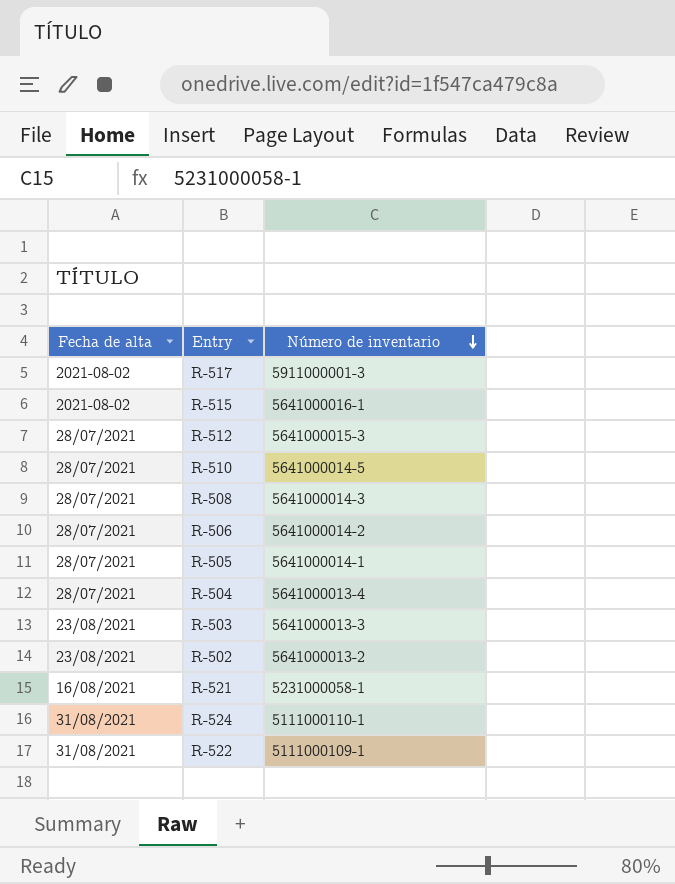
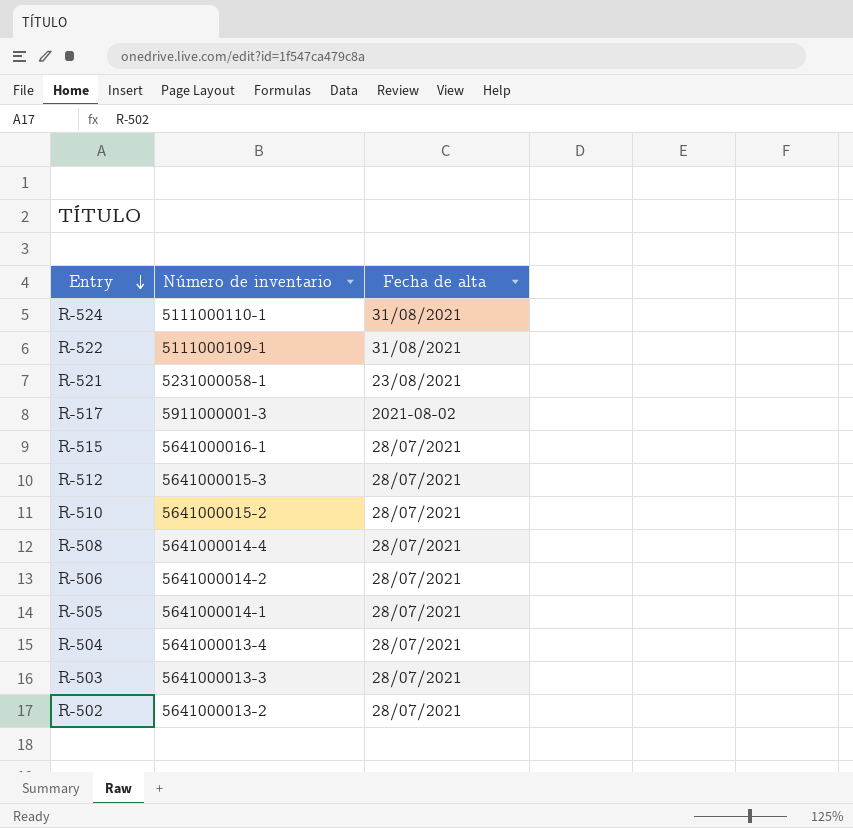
row order: Número de inventario descending -> Entry descending
column Fecha de alta | position: 1 -> 3
R-521 | Fecha de alta: 16/08/2021 -> 23/08/2021
R-515 | Fecha de alta: 2021-08-02 -> 28/07/2021
R-510 | Número de inventario: 5641000014-5 -> 5641000015-2
R-508 | Número de inventario: 5641000014-3 -> 5641000014-4
R-503 | Fecha de alta: 23/08/2021 -> 28/07/2021
R-502 | Fecha de alta: 23/08/2021 -> 28/07/2021

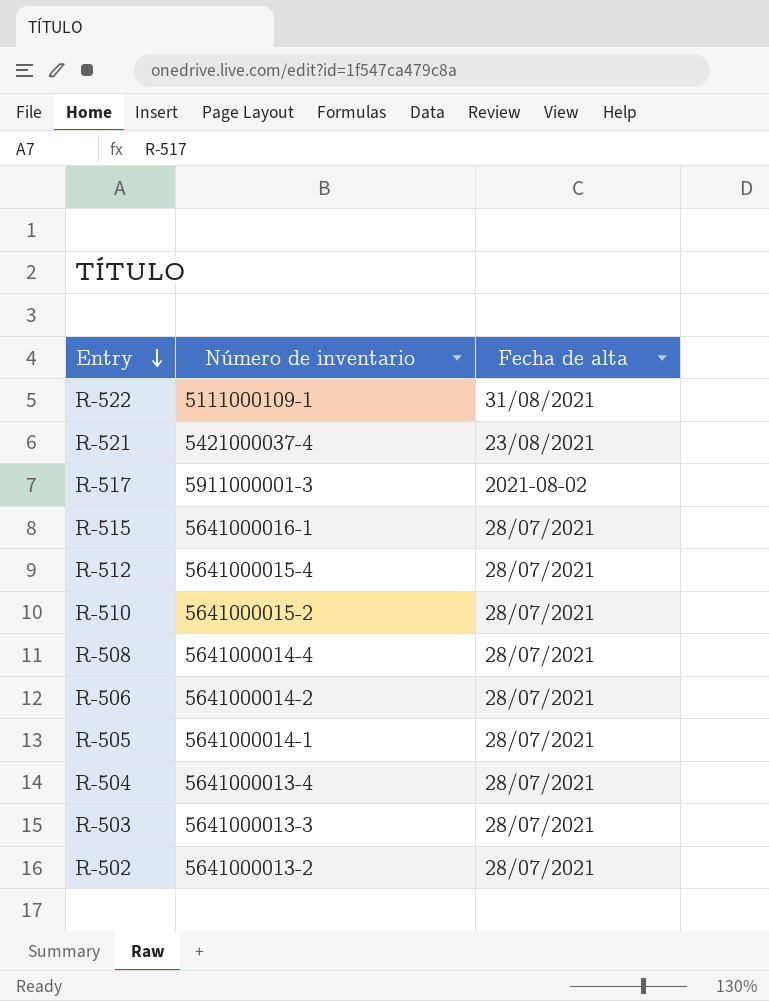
row R-524: 5111000110-1 | 31/08/2021 -> none
R-521 | Número de inventario: 5231000058-1 -> 5421000037-4
R-512 | Número de inventario: 5641000015-3 -> 5641000015-4

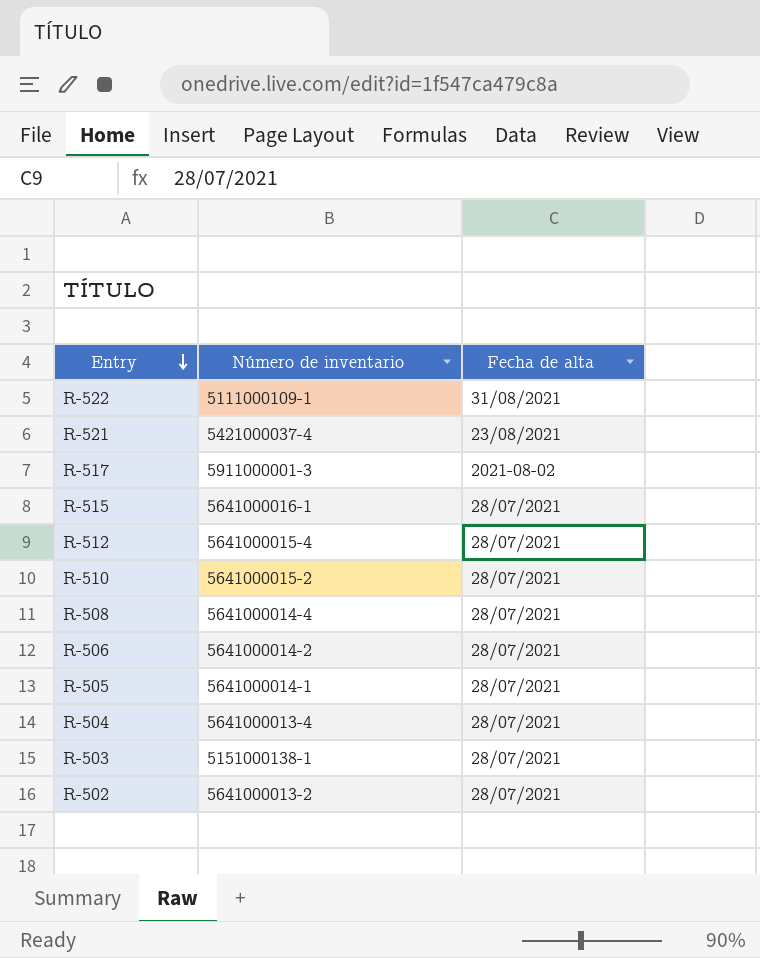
R-503 | Número de inventario: 5641000013-3 -> 5151000138-1

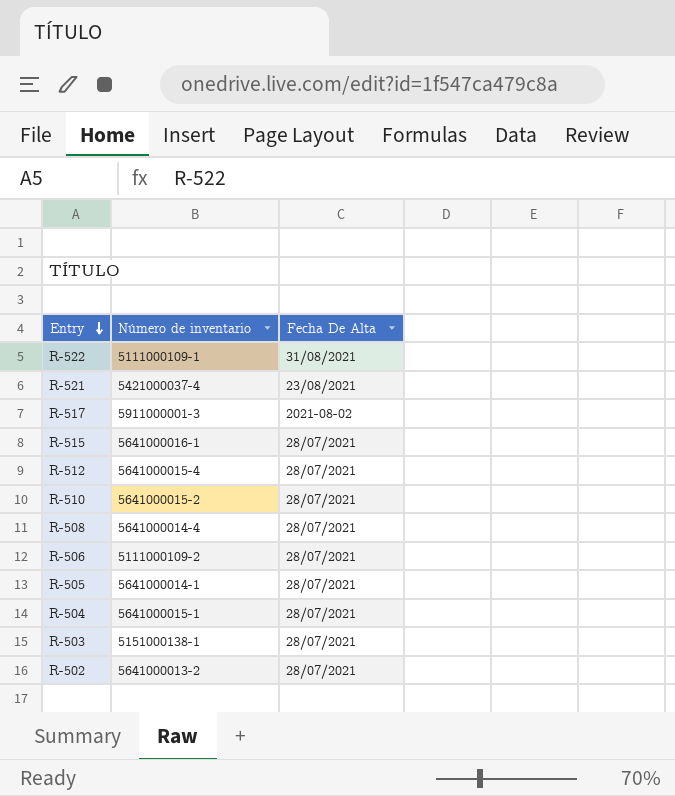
column name: Fecha de alta -> Fecha De Alta
R-506 | Número de inventario: 5641000014-2 -> 5111000109-2
R-504 | Número de inventario: 5641000013-4 -> 5641000015-1

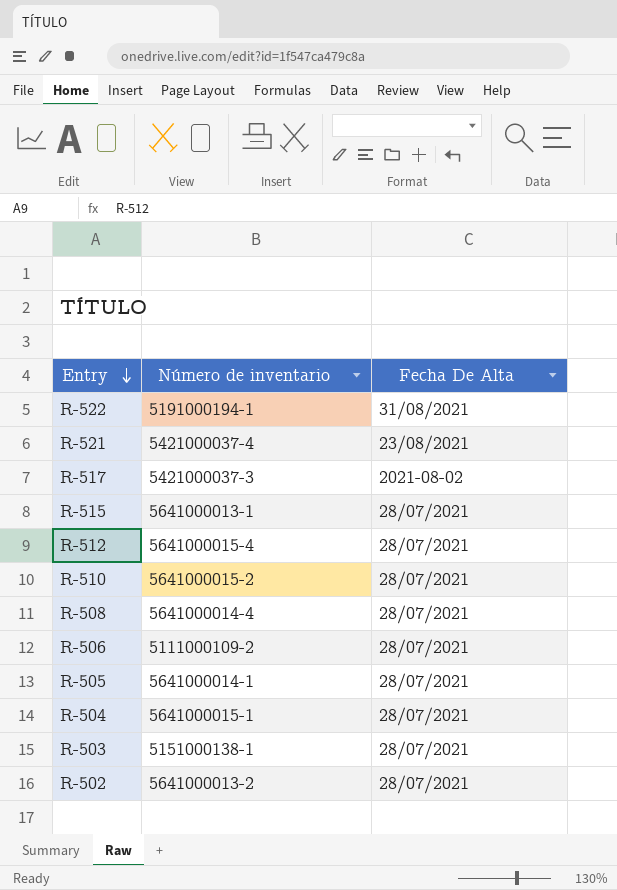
R-522 | Número de inventario: 5111000109-1 -> 5191000194-1
R-517 | Número de inventario: 5911000001-3 -> 5421000037-3
R-515 | Número de inventario: 5641000016-1 -> 5641000013-1

